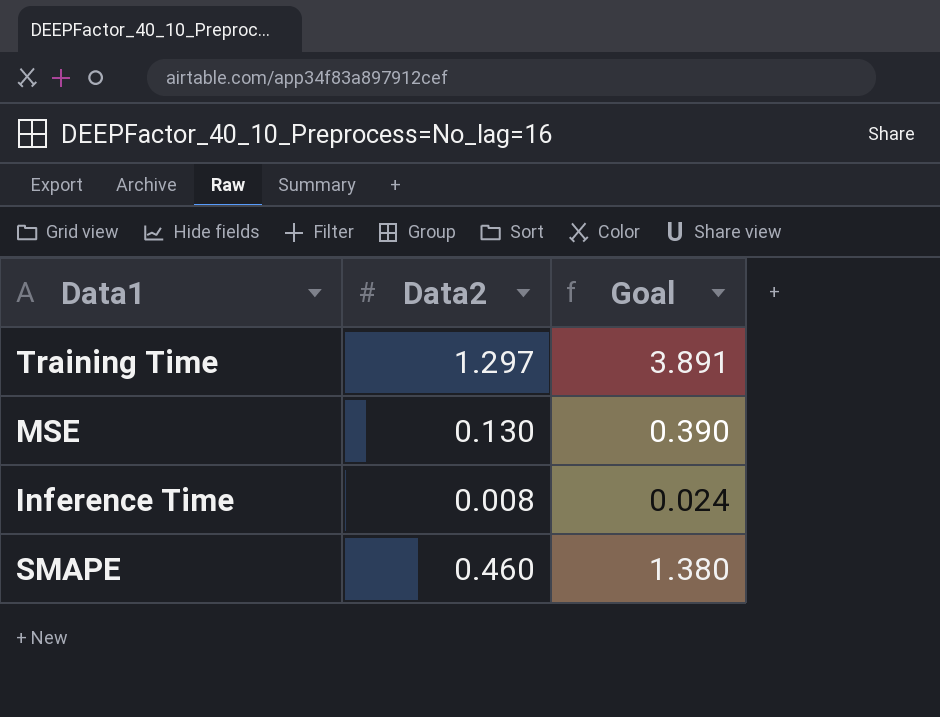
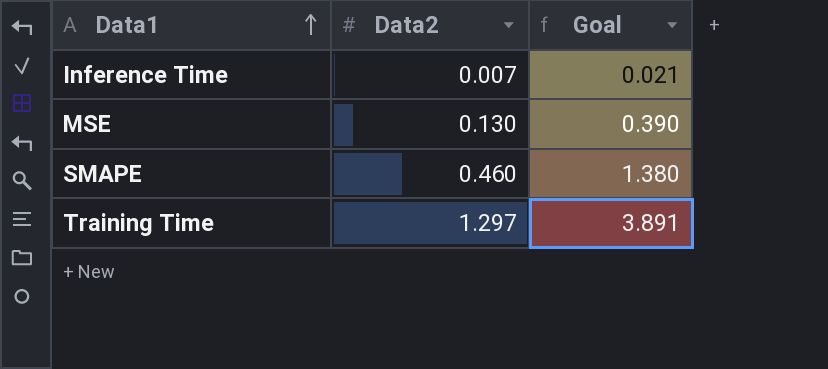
row order: none -> Data1 ascending
Inference Time | Data2: 0.008 -> 0.007
Inference Time | Goal: 0.024 -> 0.021

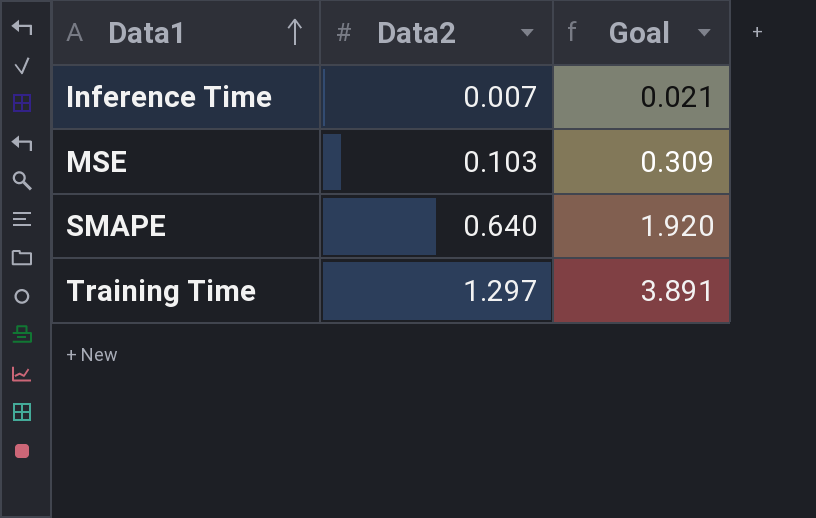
MSE | Data2: 0.130 -> 0.103
MSE | Goal: 0.390 -> 0.309
SMAPE | Data2: 0.460 -> 0.640
SMAPE | Goal: 1.380 -> 1.920

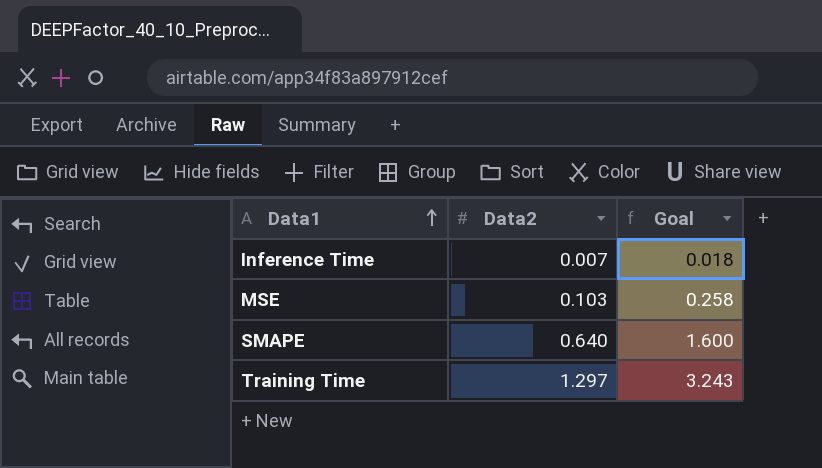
column Goal | formula: [Data2] * 3 -> [Data2] * 2.5

